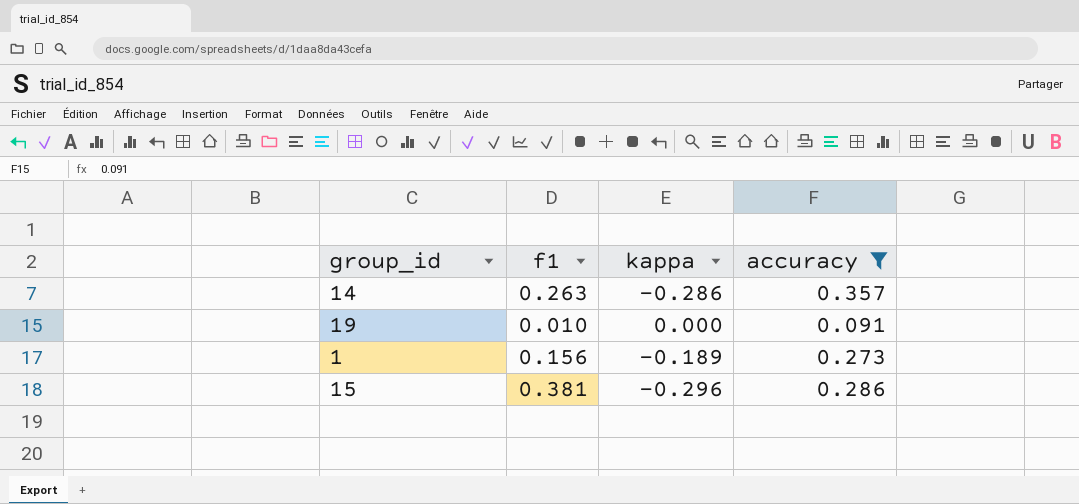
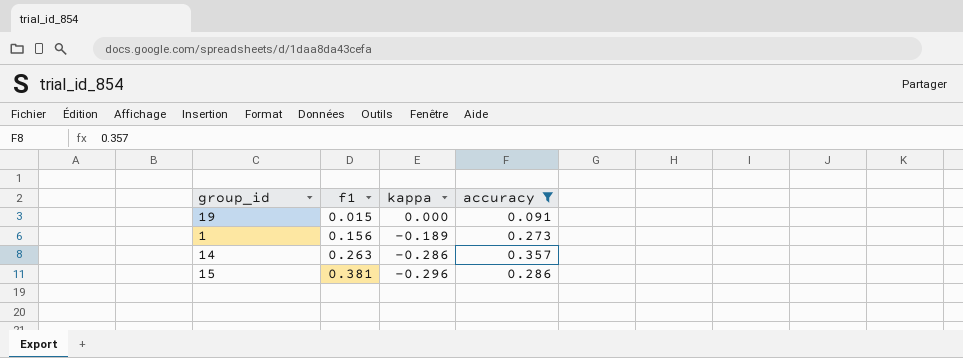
row order: none -> f1 ascending
19 | f1: 0.010 -> 0.015

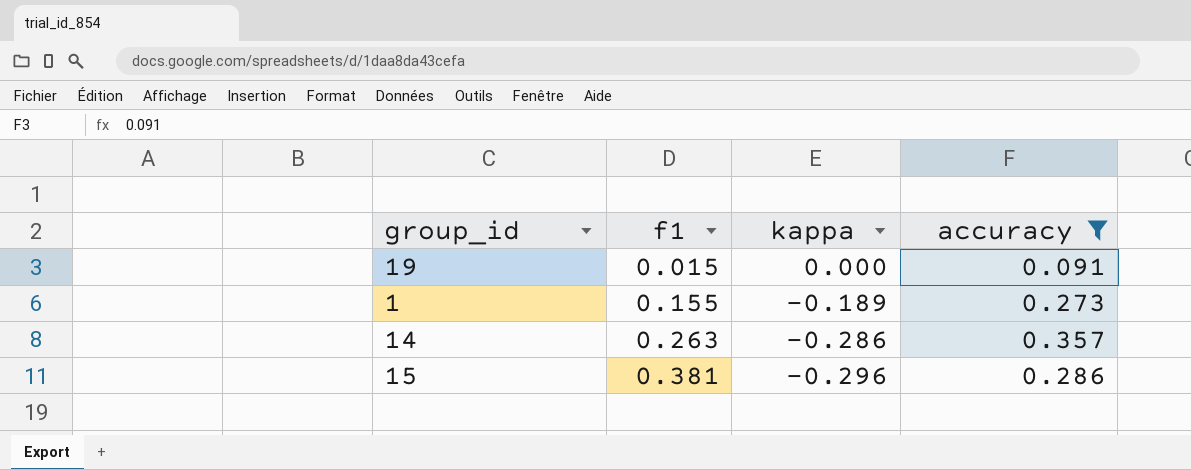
1 | f1: 0.156 -> 0.155

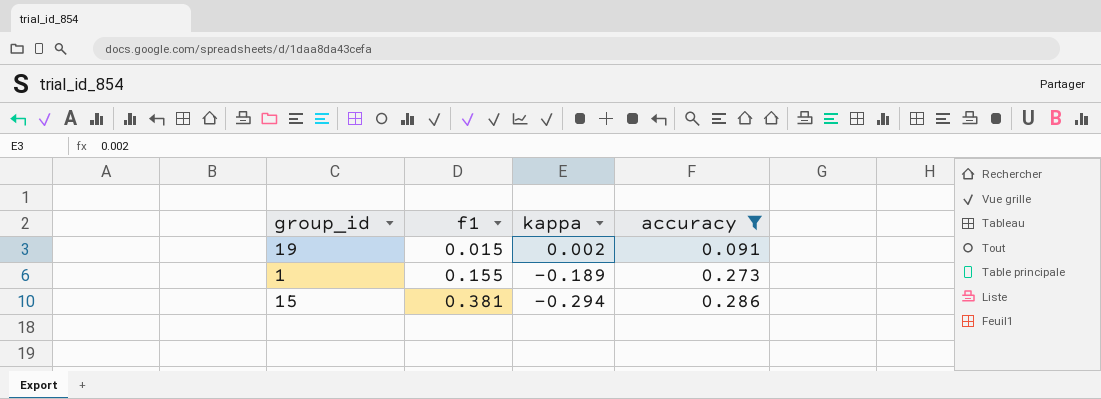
row 14: 0.263 | -0.286 | 0.357 -> none
19 | kappa: 0.000 -> 0.002
15 | kappa: -0.296 -> -0.294

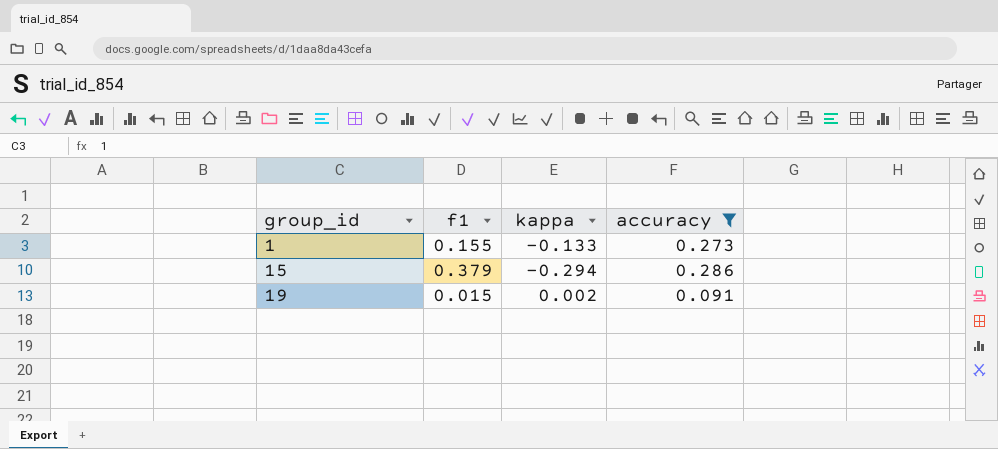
row order: f1 ascending -> group_id ascending
1 | kappa: -0.189 -> -0.133
15 | f1: 0.381 -> 0.379

